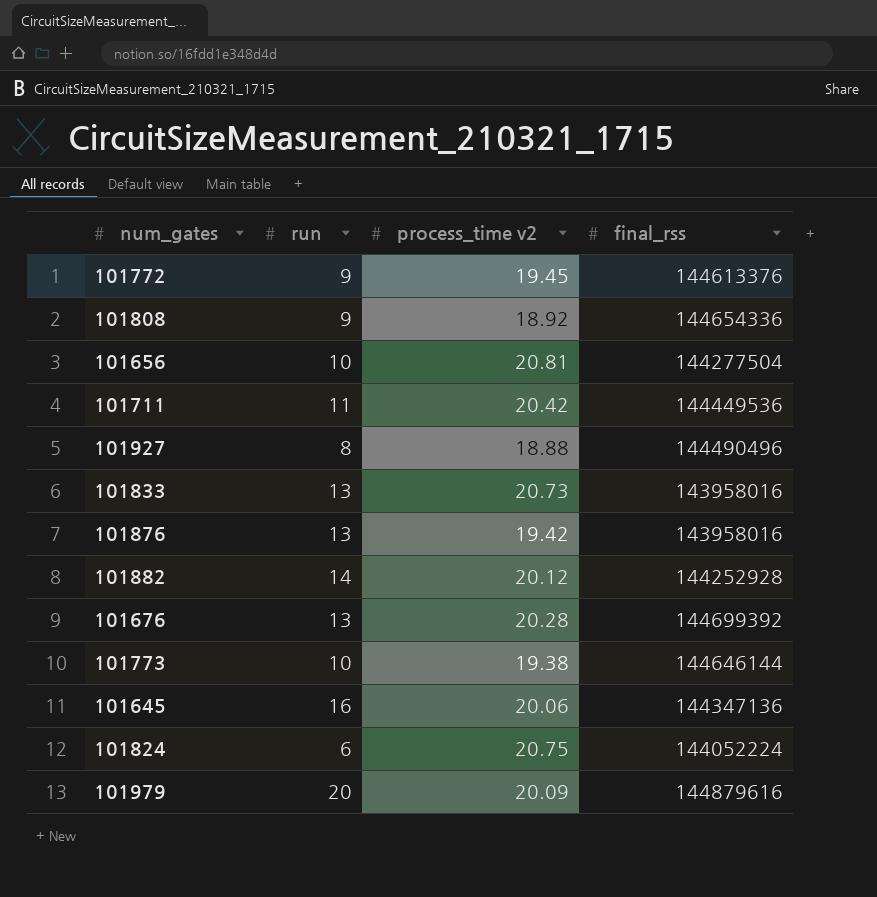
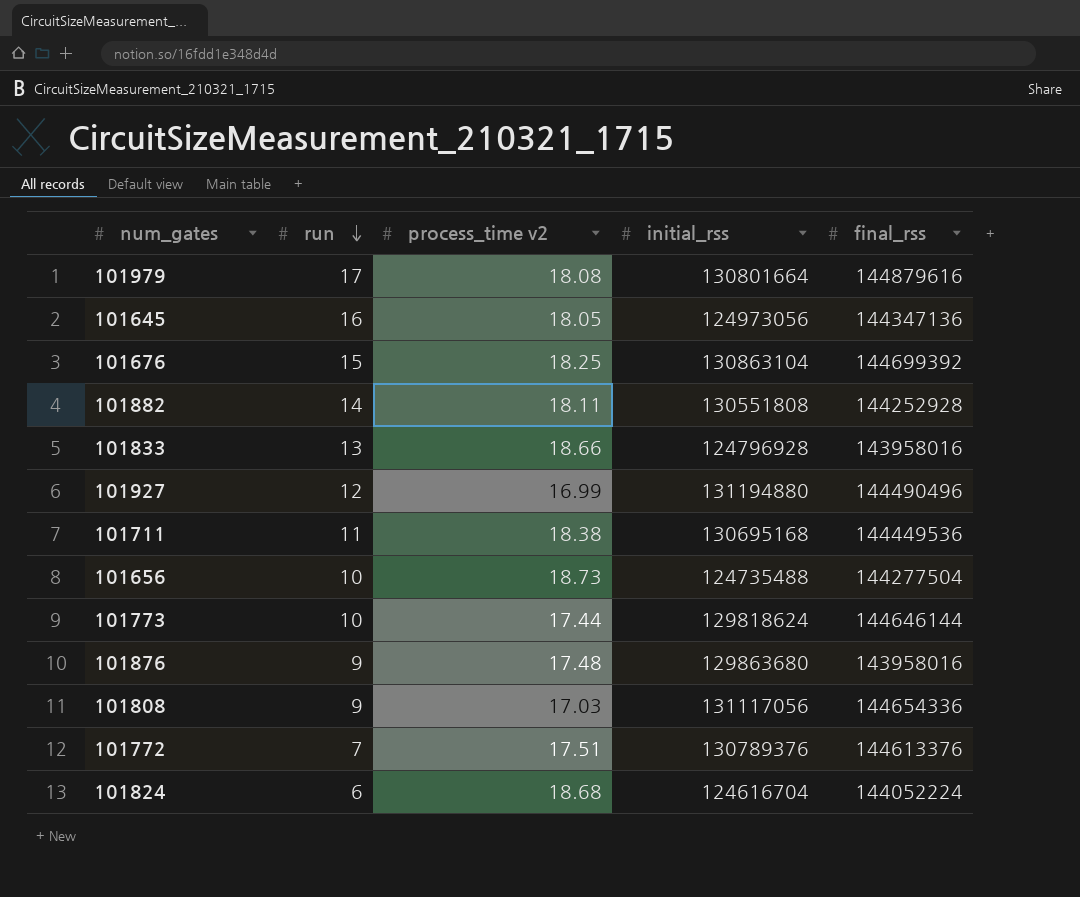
row order: none -> run descending
column initial_rss | position: none -> 4
101979 | run: 20 -> 17
101979 | process_time v2: 20.09 -> 18.08
101645 | process_time v2: 20.06 -> 18.05
101676 | run: 13 -> 15
101676 | process_time v2: 20.28 -> 18.25
101882 | process_time v2: 20.12 -> 18.11
101833 | process_time v2: 20.73 -> 18.66
101927 | run: 8 -> 12
101927 | process_time v2: 18.88 -> 16.99
101711 | process_time v2: 20.42 -> 18.38
101656 | process_time v2: 20.81 -> 18.73
101773 | process_time v2: 19.38 -> 17.44
101876 | run: 13 -> 9
101876 | process_time v2: 19.42 -> 17.48
101808 | process_time v2: 18.92 -> 17.03
101772 | run: 9 -> 7
101772 | process_time v2: 19.45 -> 17.51
101824 | process_time v2: 20.75 -> 18.68

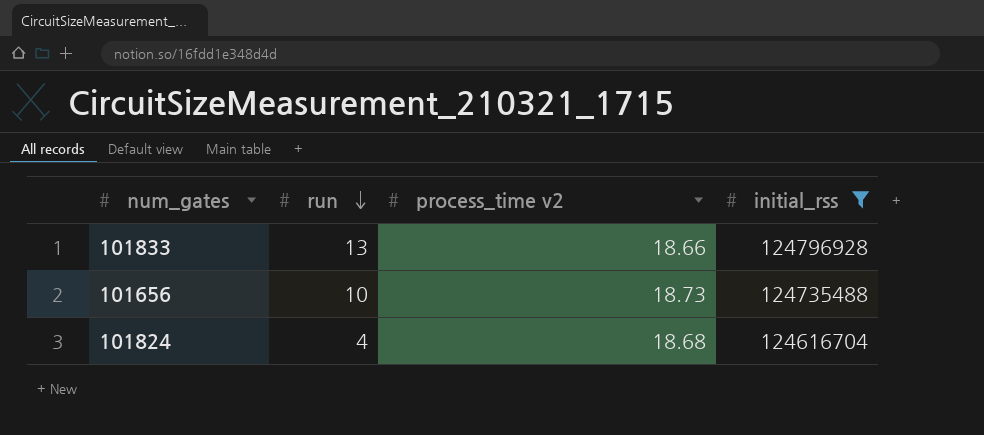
filter: none -> initial_rss <= 124796928
column final_rss | position: 5 -> none
101824 | run: 6 -> 4

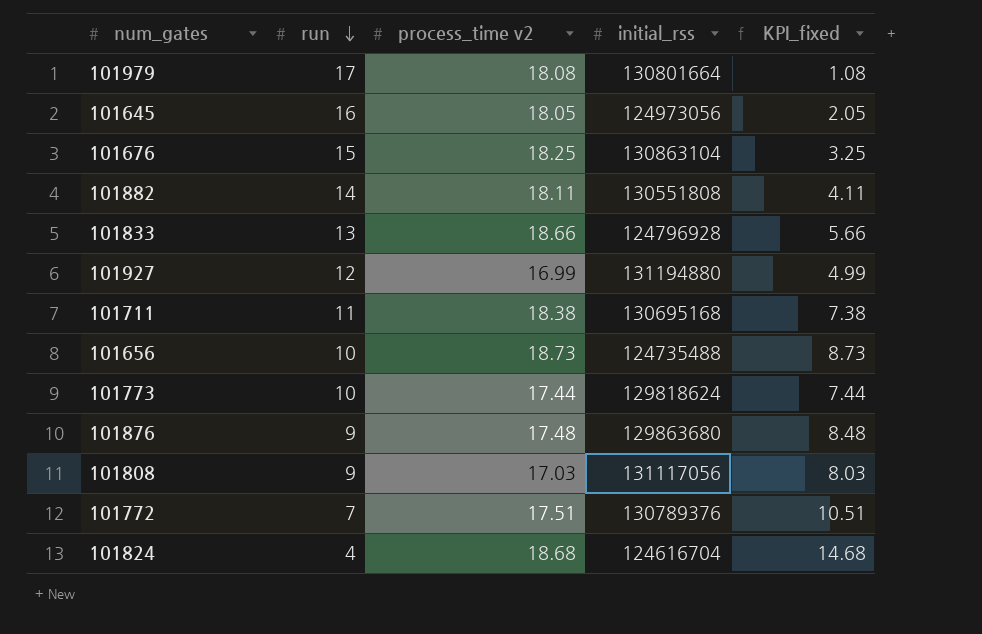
filter: initial_rss <= 124796928 -> none
column KPI_fixed | formula: none -> [process_time v2] - [run]

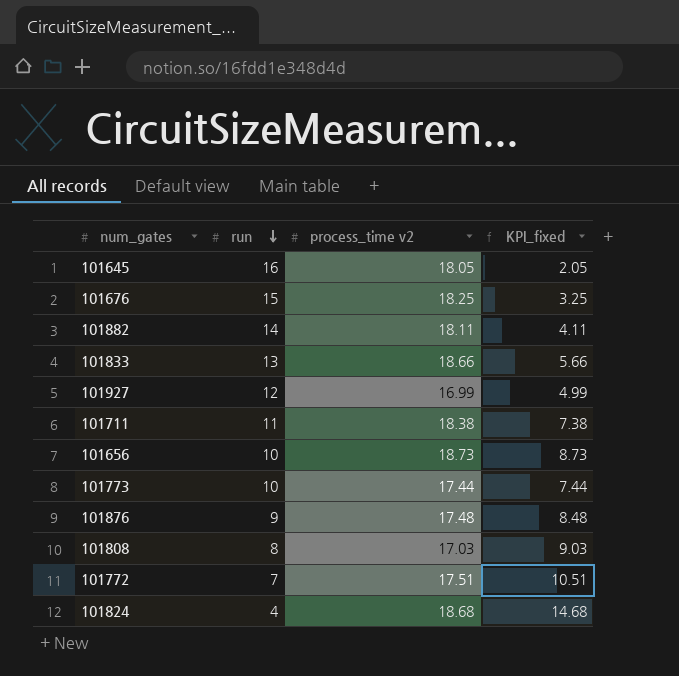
column initial_rss | position: 4 -> none
row 101979: 17 | 18.08 | 130801664 | 1.08 -> none
101808 | run: 9 -> 8
101808 | KPI_fixed: 8.03 -> 9.03

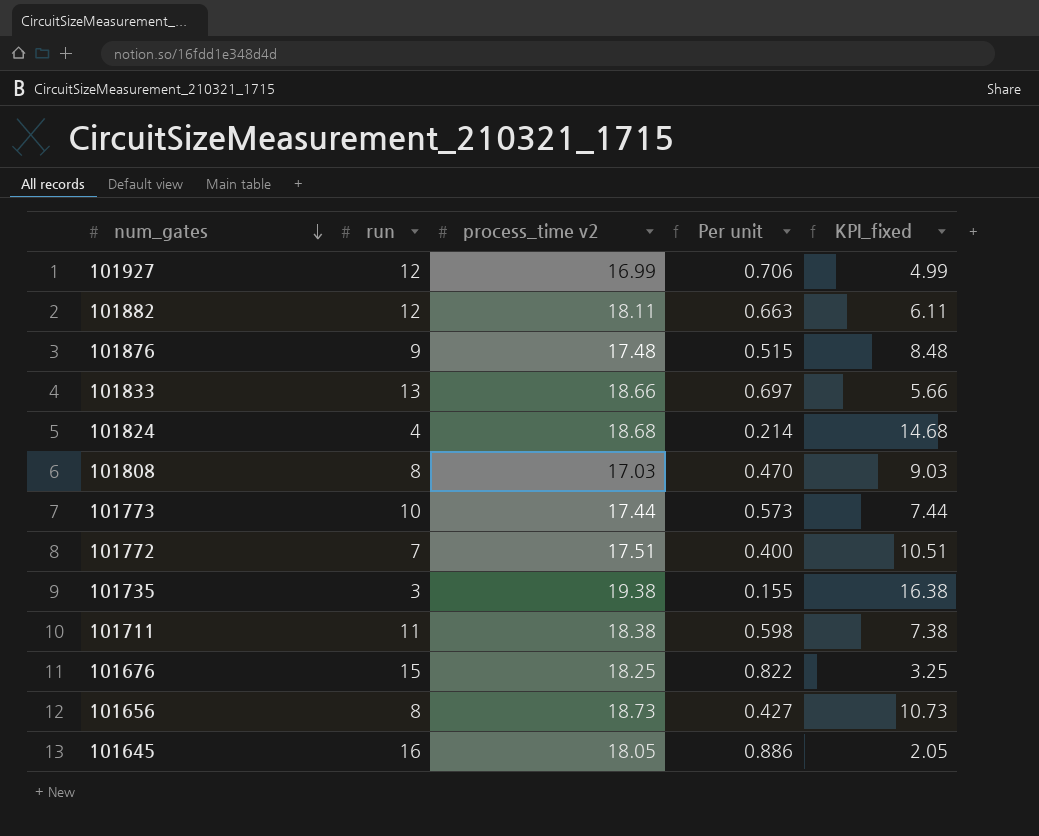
row order: run descending -> num_gates descending
column Per unit | formula: none -> [run] / [process_time v2]
101882 | run: 14 -> 12
101882 | KPI_fixed: 4.11 -> 6.11
row 101735: none -> 3 | 19.38 | 0.155 | 16.38
101656 | run: 10 -> 8
101656 | KPI_fixed: 8.73 -> 10.73

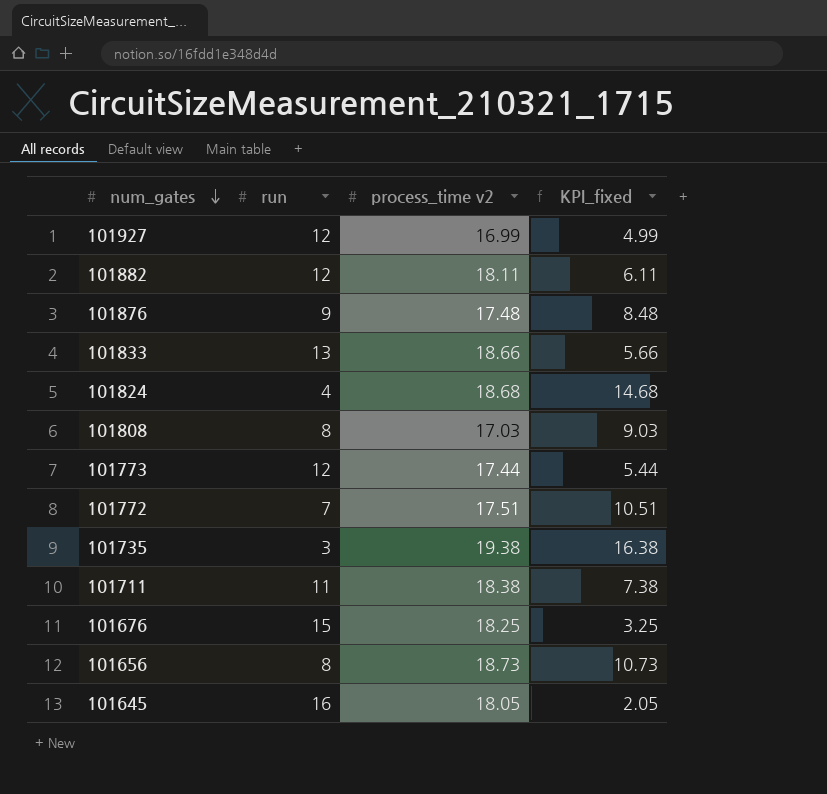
column Per unit | formula: [run] / [process_time v2] -> none
101773 | run: 10 -> 12
101773 | KPI_fixed: 7.44 -> 5.44

